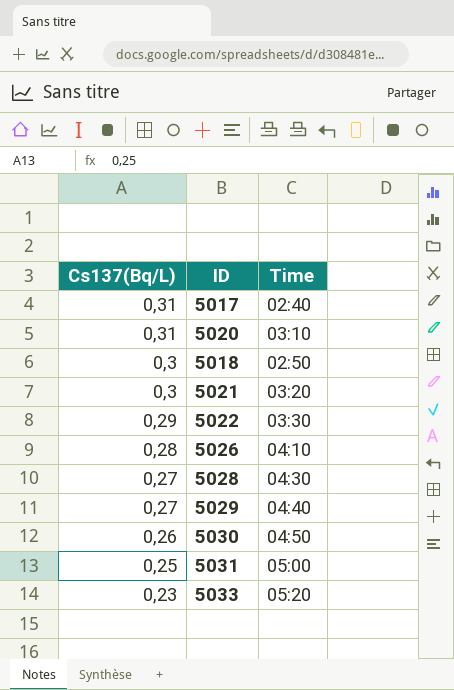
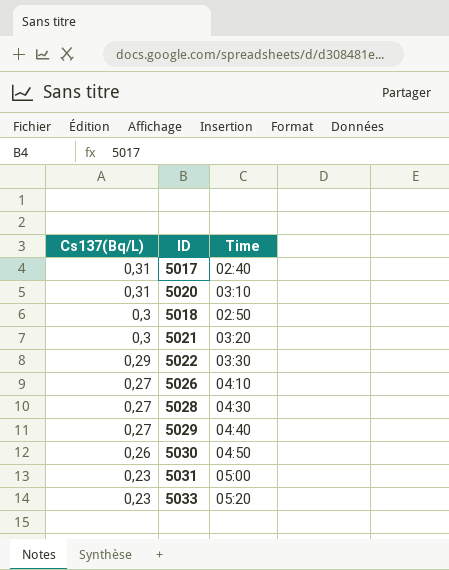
5026 | Cs137(Bq/L): 0,28 -> 0,27
5031 | Cs137(Bq/L): 0,25 -> 0,23

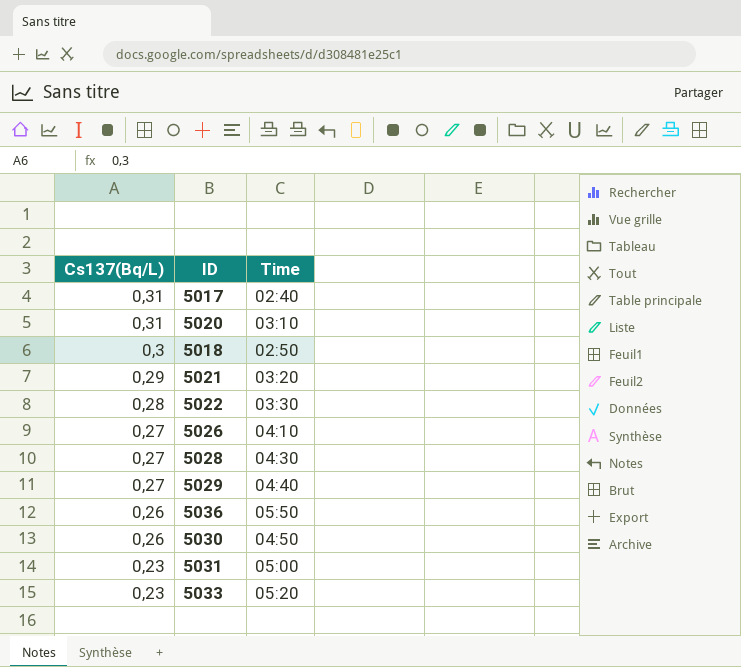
5021 | Cs137(Bq/L): 0,3 -> 0,29
5022 | Cs137(Bq/L): 0,29 -> 0,28
row 5036: none -> 0,26 | 05:50

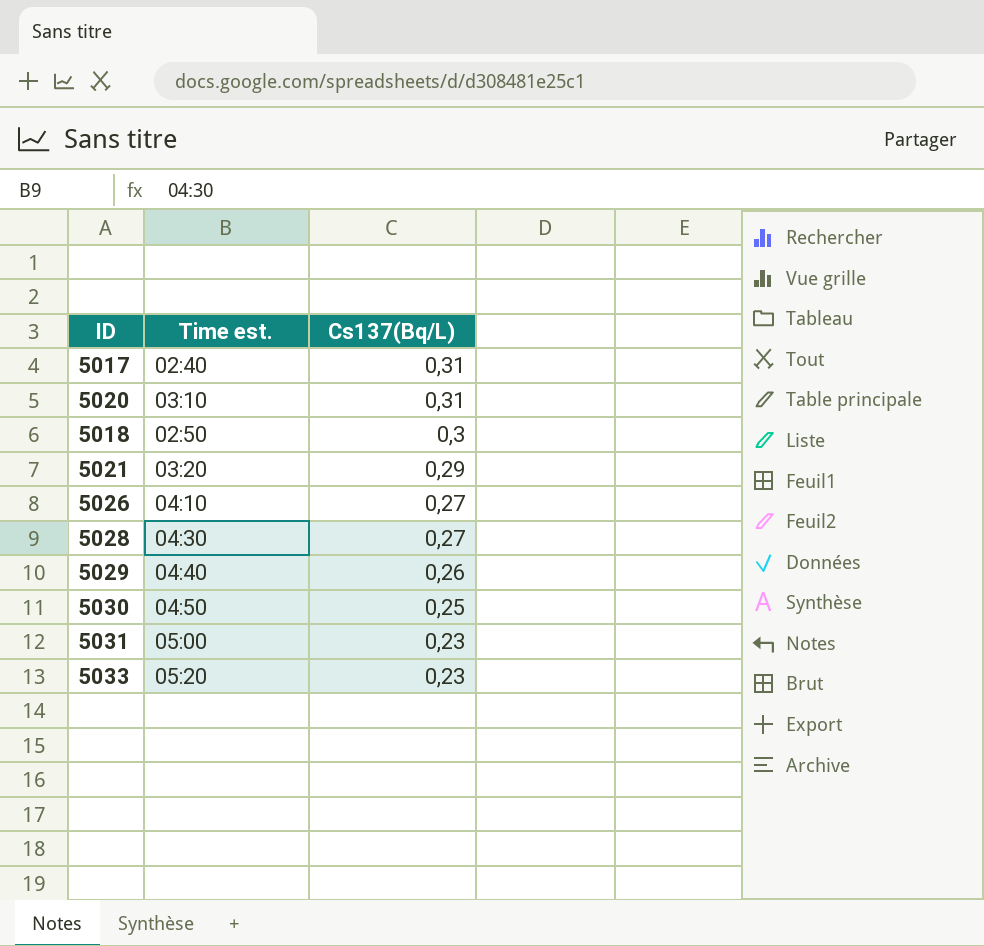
column name: Time -> Time est.
column Cs137(Bq/L) | position: 1 -> 3
row 5022: 0,28 | 03:30 -> none
row 5036: 0,26 | 05:50 -> none
5029 | Cs137(Bq/L): 0,27 -> 0,26
5030 | Cs137(Bq/L): 0,26 -> 0,25

